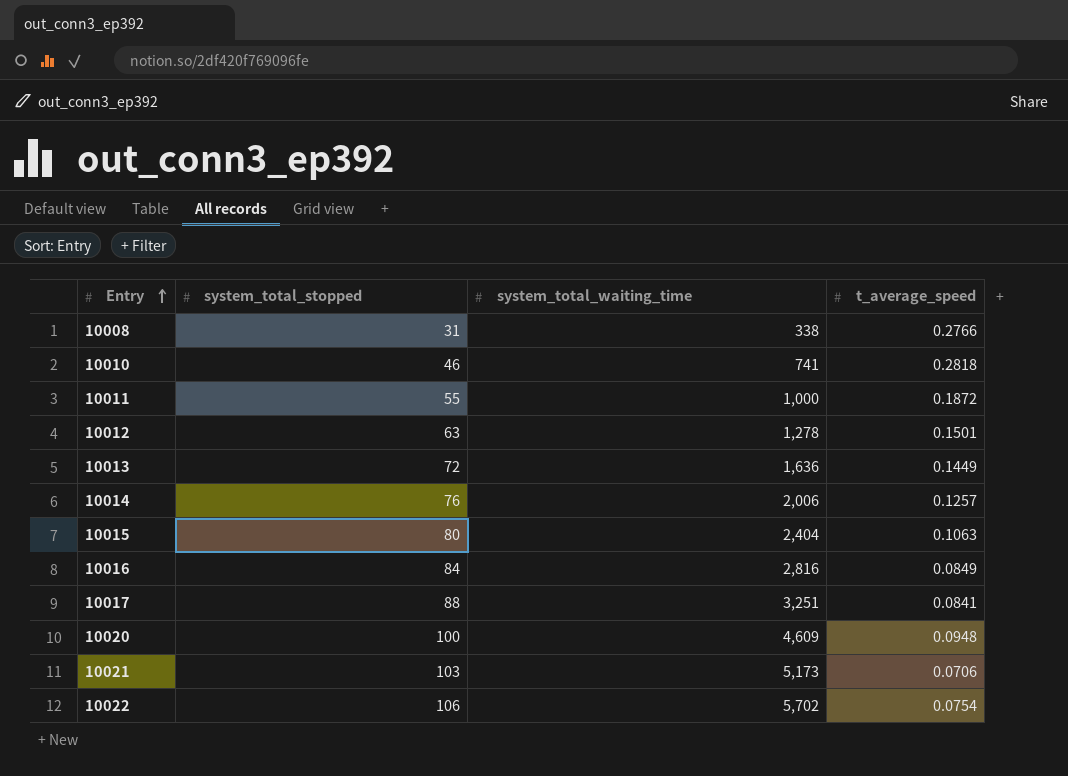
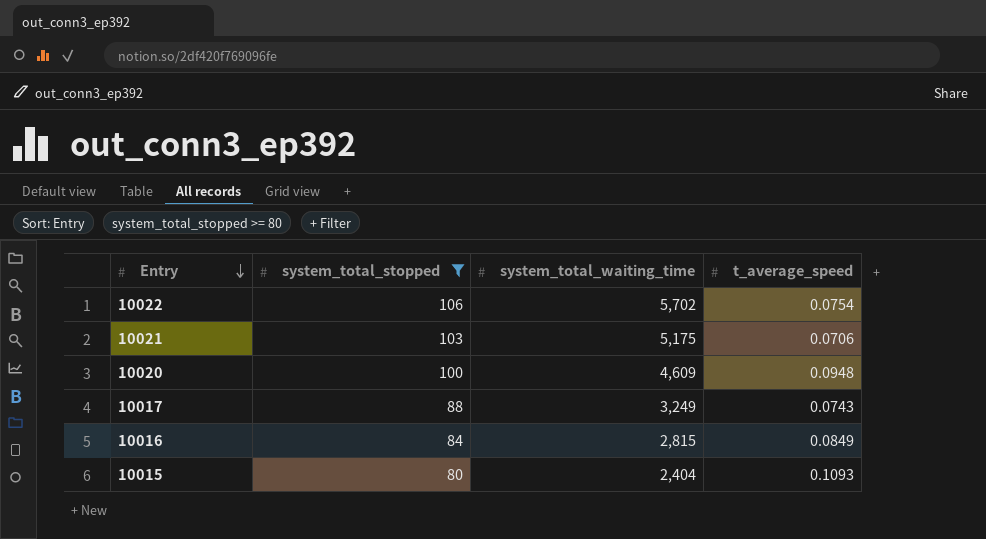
filter: none -> system_total_stopped >= 80
row order: Entry ascending -> Entry descending
10021 | system_total_waiting_time: 5,173 -> 5,175
10017 | system_total_waiting_time: 3,251 -> 3,249
10017 | t_average_speed: 0.0841 -> 0.0743
10016 | system_total_waiting_time: 2,816 -> 2,815
10015 | t_average_speed: 0.1063 -> 0.1093

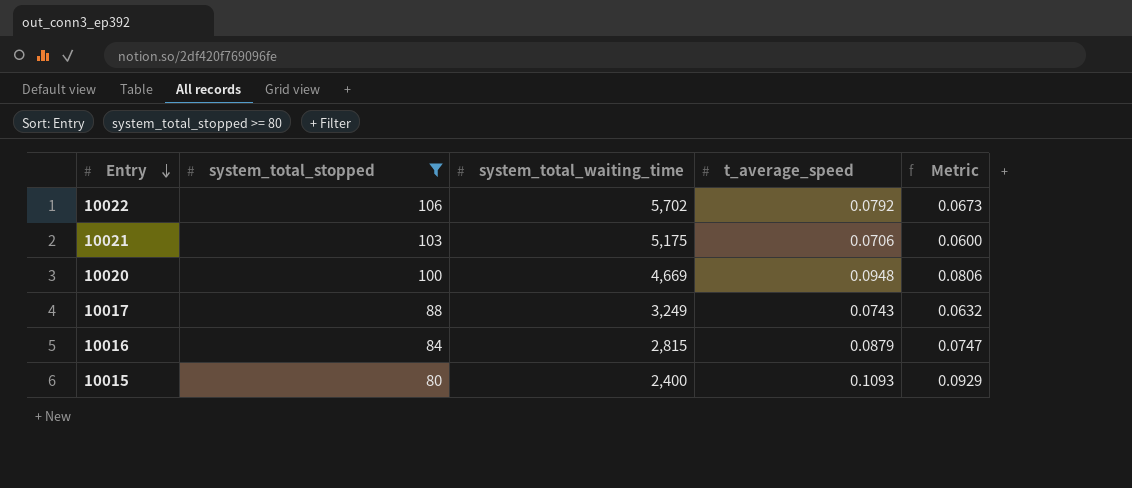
column Metric | formula: none -> [t_average_speed] * 0.85
10022 | t_average_speed: 0.0754 -> 0.0792
10020 | system_total_waiting_time: 4,609 -> 4,669
10016 | t_average_speed: 0.0849 -> 0.0879
10015 | system_total_waiting_time: 2,404 -> 2,400

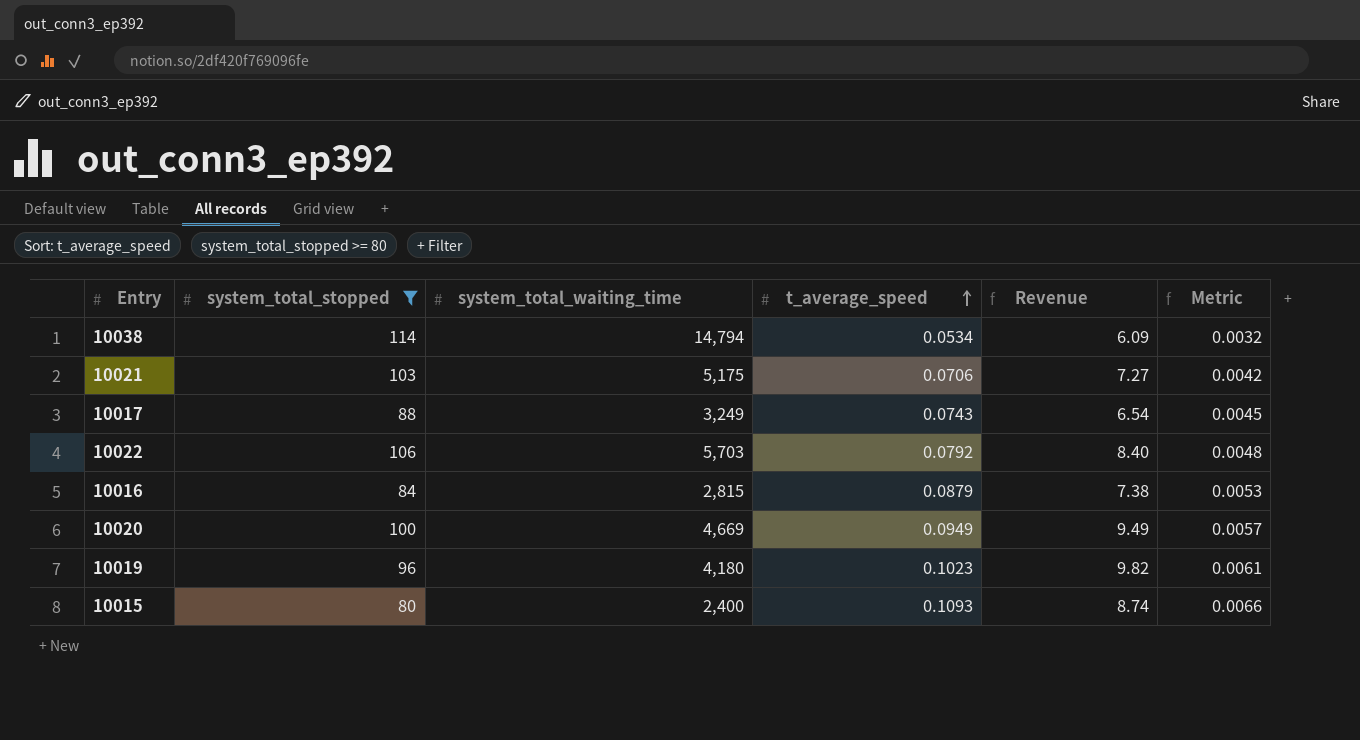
row order: Entry descending -> t_average_speed ascending
column Revenue | formula: none -> [system_total_stopped] * [t_average_speed]
column Metric | formula: [t_average_speed] * 0.85 -> [t_average_speed] * 0.06
row 10038: none -> 114 | 14,794 | 0.0534 | 6.09 | 0.0032
10022 | system_total_waiting_time: 5,702 -> 5,703
10020 | t_average_speed: 0.0948 -> 0.0949
row 10019: none -> 96 | 4,180 | 0.1023 | 9.82 | 0.0061

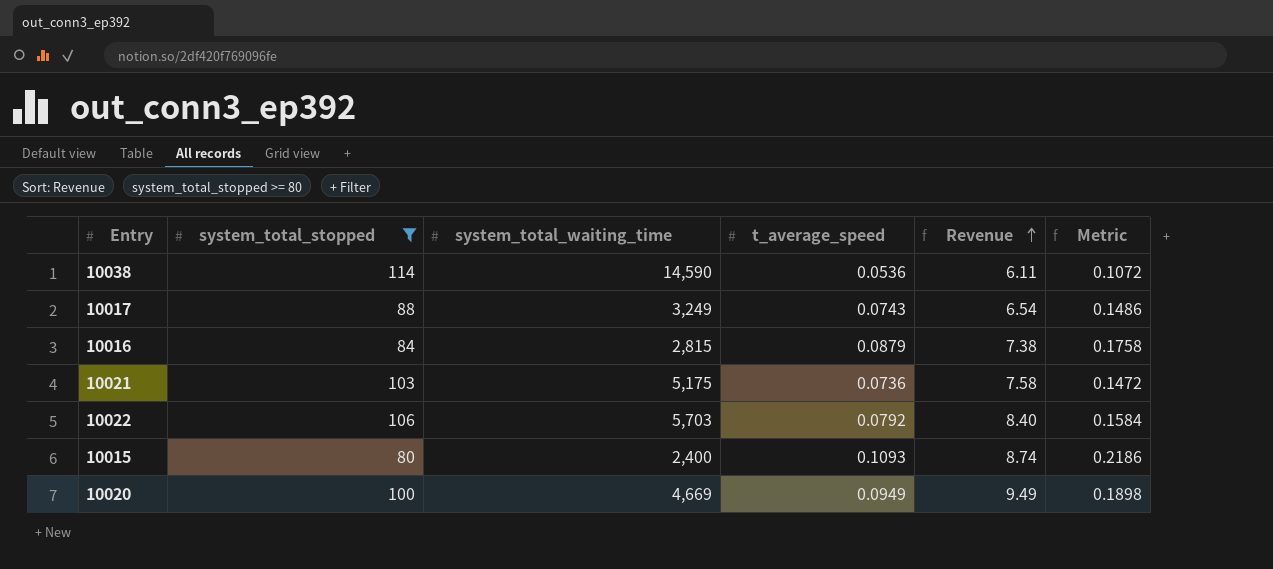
row order: t_average_speed ascending -> Revenue ascending
column Metric | formula: [t_average_speed] * 0.06 -> [t_average_speed] * 2
row 10019: 96 | 4,180 | 0.1023 | 9.82 | 0.0061 -> none
10038 | system_total_waiting_time: 14,794 -> 14,590
10038 | t_average_speed: 0.0534 -> 0.0536
10038 | Revenue: 6.09 -> 6.11
10021 | t_average_speed: 0.0706 -> 0.0736
10021 | Revenue: 7.27 -> 7.58

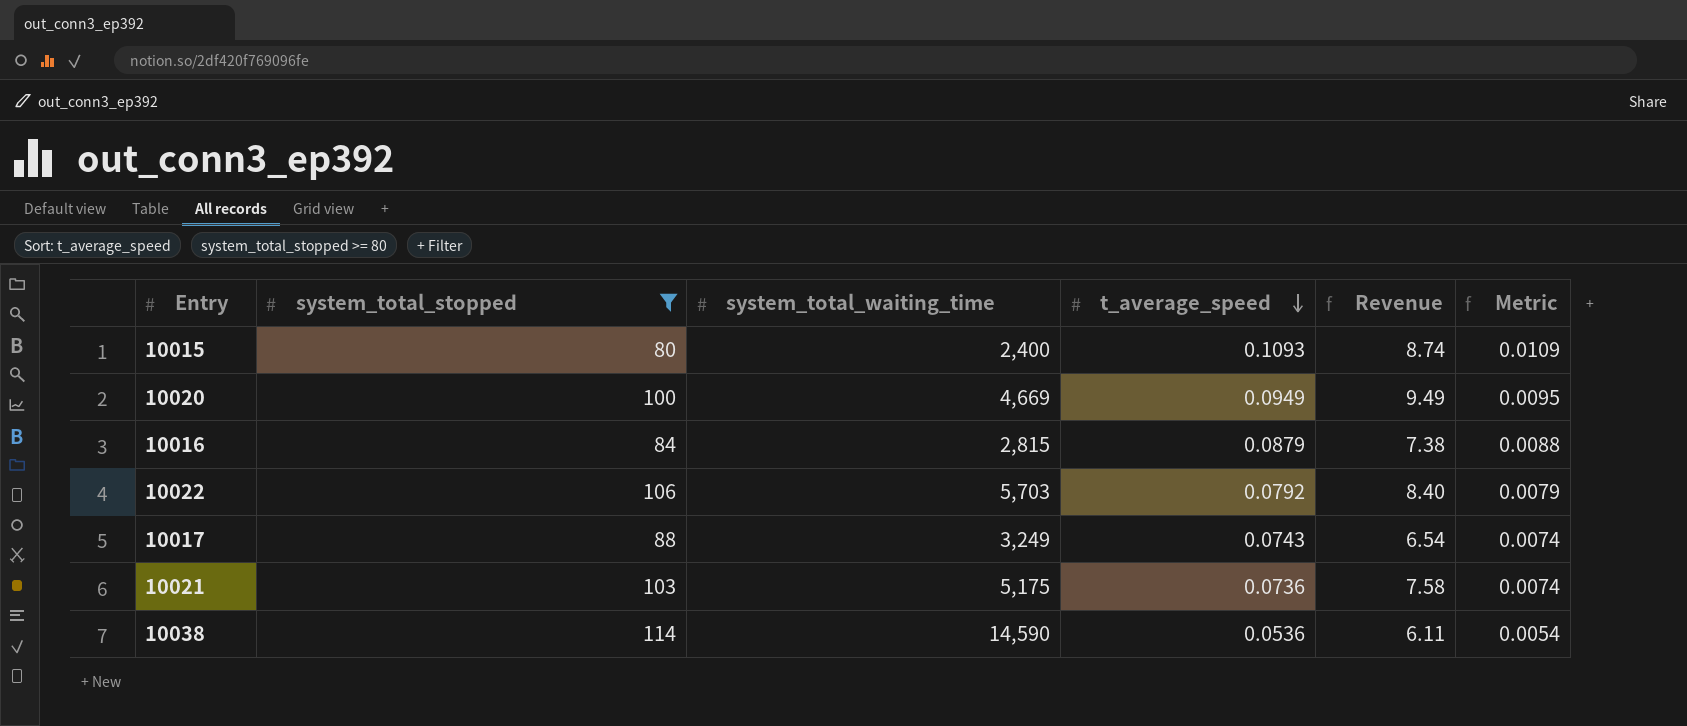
row order: Revenue ascending -> t_average_speed descending
column Metric | formula: [t_average_speed] * 2 -> [t_average_speed] * 0.1

